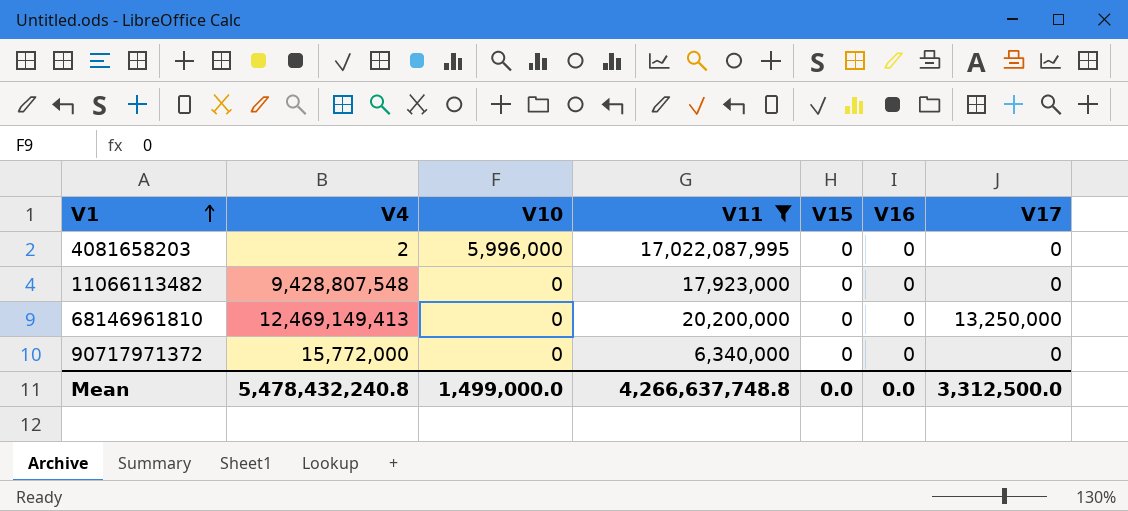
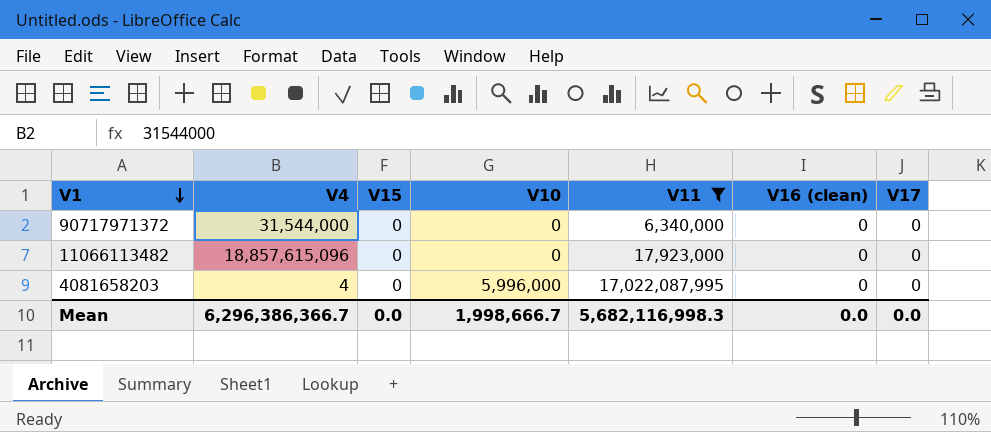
row order: V1 ascending -> V1 descending
column V15 | position: 5 -> 3
column name: V16 -> V16 (clean)
row 68146961810: 12,469,149,413 | 0 | 20,200,000 | 0 | 0 | 13,250,000 -> none
90717971372 | V4: 15,772,000 -> 31,544,000
11066113482 | V4: 9,428,807,548 -> 18,857,615,096
4081658203 | V4: 2 -> 4
Mean | V4: 5,478,432,240.8 -> 6,296,386,366.7
Mean | V10: 1,499,000.0 -> 1,998,666.7
Mean | V11: 4,266,637,748.8 -> 5,682,116,998.3
Mean | V17: 3,312,500.0 -> 0.0

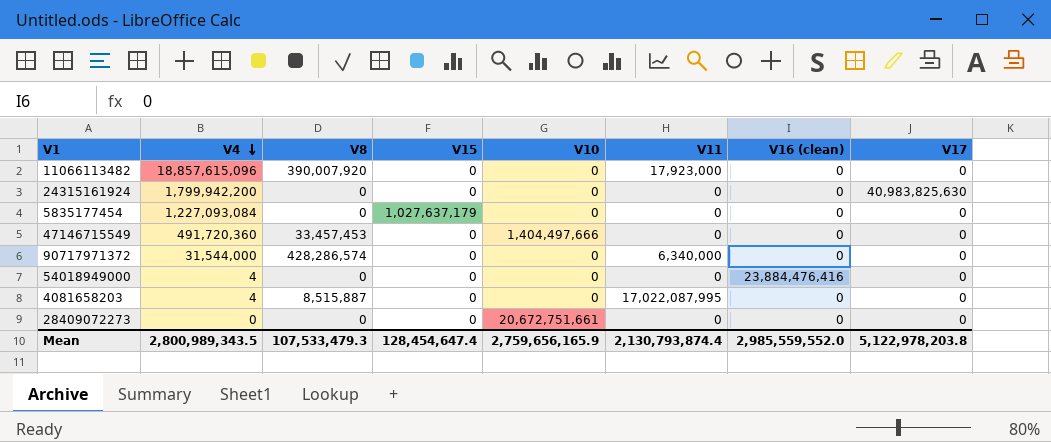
filter: V11 != 0 -> none
row order: V1 descending -> V4 descending
column V8 | position: none -> 3
4081658203 | V10: 5,996,000 -> 0
Mean | V4: 6,296,386,366.7 -> 2,800,989,343.5
Mean | V15: 0.0 -> 128,454,647.4
Mean | V10: 1,998,666.7 -> 2,759,656,165.9
Mean | V11: 5,682,116,998.3 -> 2,130,793,874.4
Mean | V16 (clean): 0.0 -> 2,985,559,552.0
Mean | V17: 0.0 -> 5,122,978,203.8

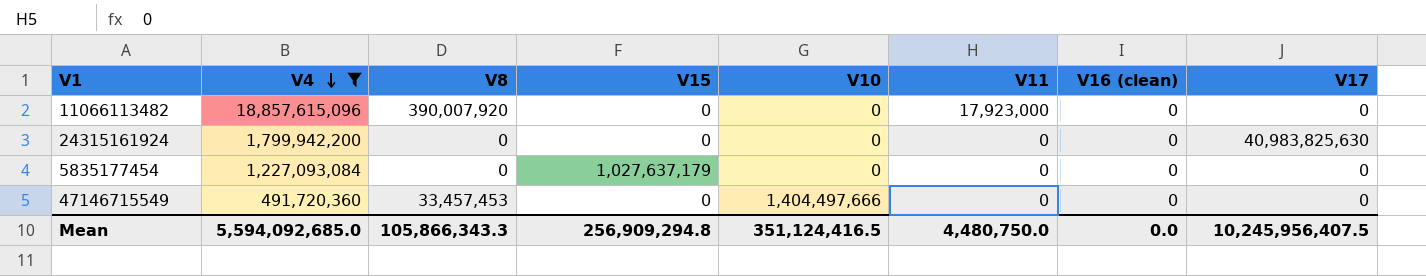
filter: none -> V4 >= 491,720,360
Mean | V4: 2,800,989,343.5 -> 5,594,092,685.0
Mean | V8: 107,533,479.3 -> 105,866,343.3
Mean | V15: 128,454,647.4 -> 256,909,294.8
Mean | V10: 2,759,656,165.9 -> 351,124,416.5
Mean | V11: 2,130,793,874.4 -> 4,480,750.0
Mean | V16 (clean): 2,985,559,552.0 -> 0.0
Mean | V17: 5,122,978,203.8 -> 10,245,956,407.5

